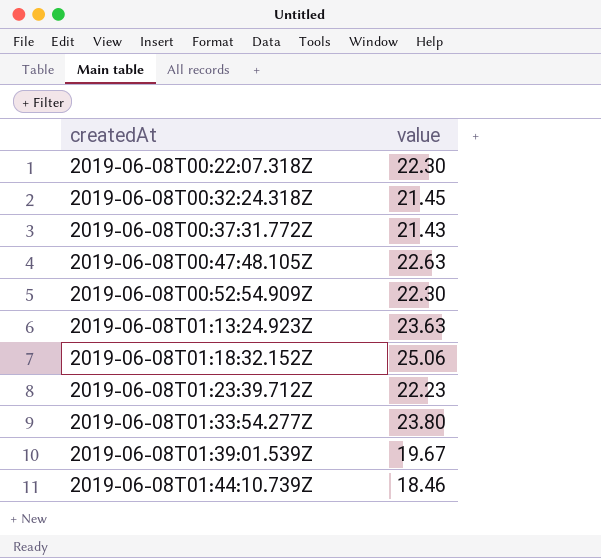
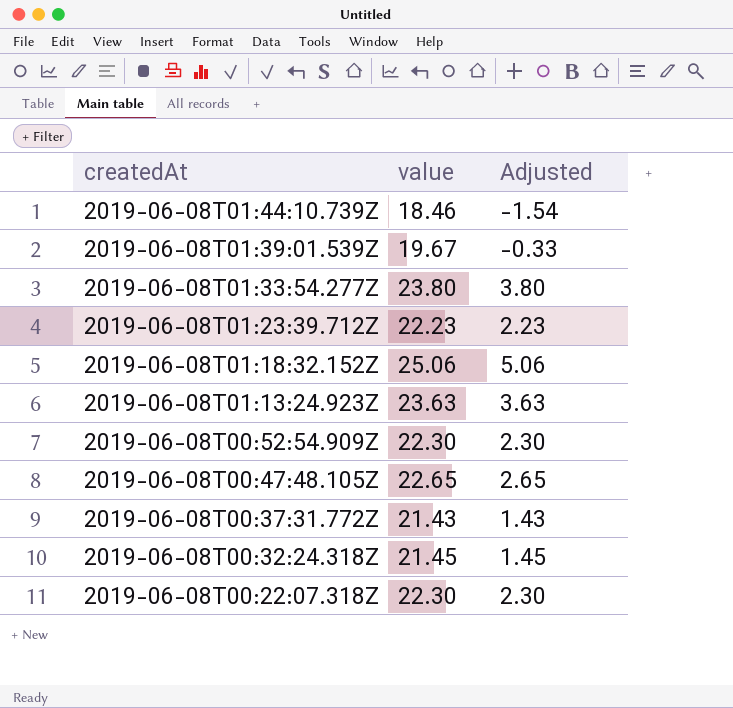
row order: createdAt ascending -> createdAt descending
column Adjusted | formula: none -> [value] - 20
2019-06-08T00:47:48.105Z | value: 22.63 -> 22.65

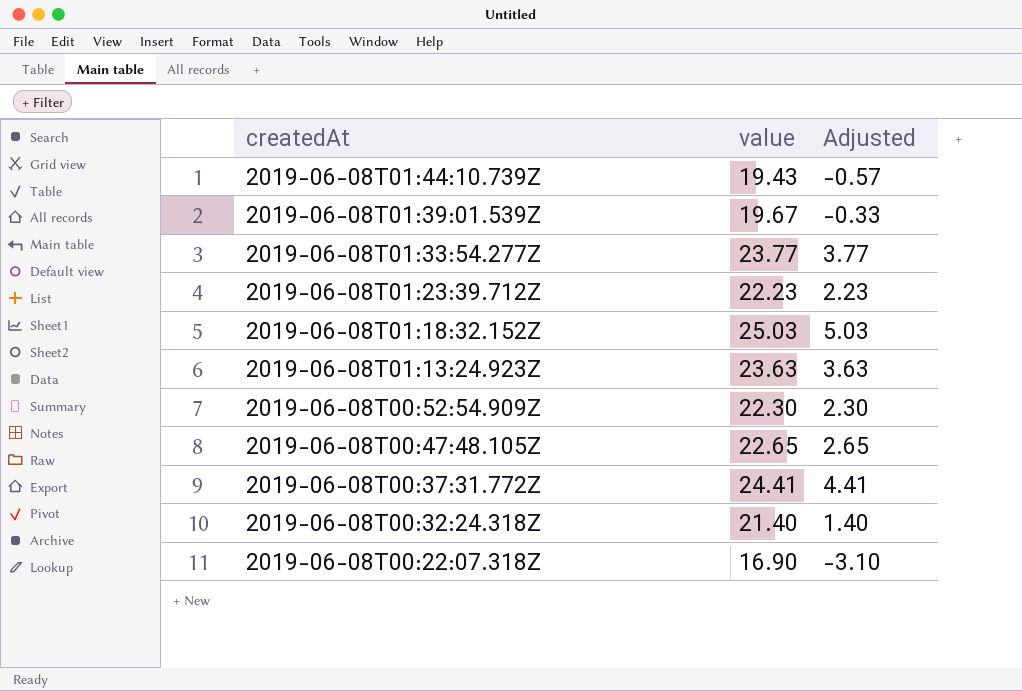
2019-06-08T01:44:10.739Z | value: 18.46 -> 19.43
2019-06-08T01:44:10.739Z | Adjusted: -1.54 -> -0.57
2019-06-08T01:33:54.277Z | value: 23.80 -> 23.77
2019-06-08T01:33:54.277Z | Adjusted: 3.80 -> 3.77
2019-06-08T01:18:32.152Z | value: 25.06 -> 25.03
2019-06-08T01:18:32.152Z | Adjusted: 5.06 -> 5.03
2019-06-08T00:37:31.772Z | value: 21.43 -> 24.41
2019-06-08T00:37:31.772Z | Adjusted: 1.43 -> 4.41
2019-06-08T00:32:24.318Z | value: 21.45 -> 21.40
2019-06-08T00:32:24.318Z | Adjusted: 1.45 -> 1.40
2019-06-08T00:22:07.318Z | value: 22.30 -> 16.90
2019-06-08T00:22:07.318Z | Adjusted: 2.30 -> -3.10

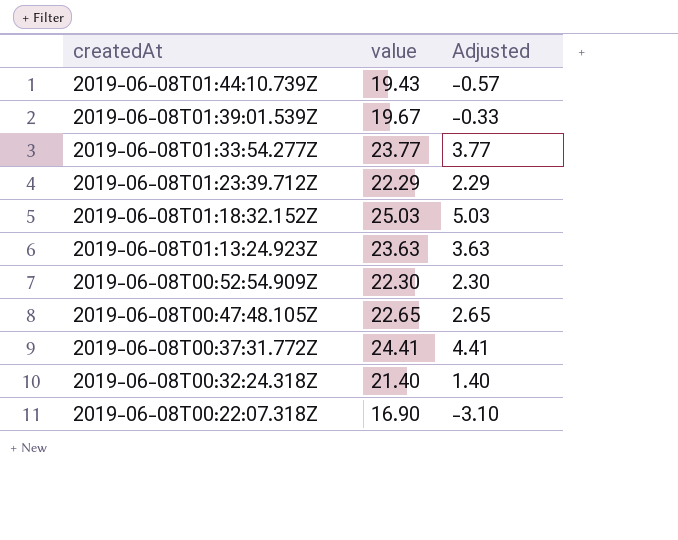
2019-06-08T01:23:39.712Z | value: 22.23 -> 22.29
2019-06-08T01:23:39.712Z | Adjusted: 2.23 -> 2.29

